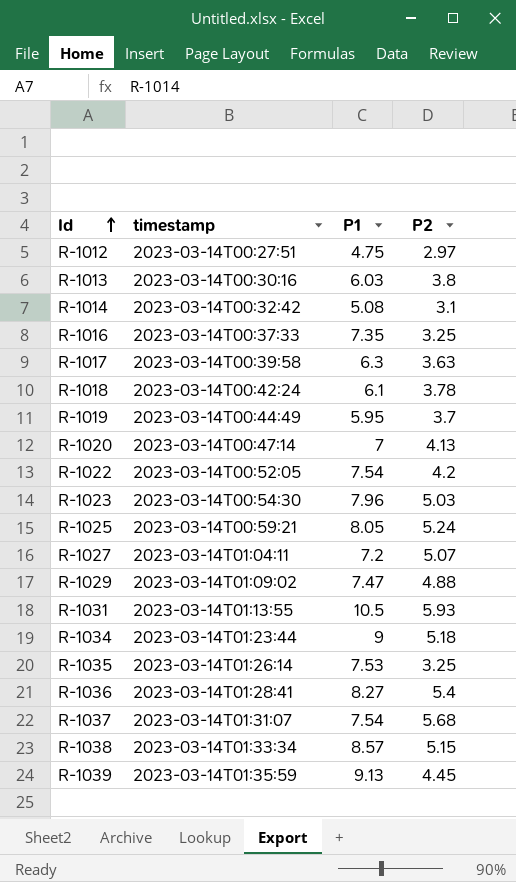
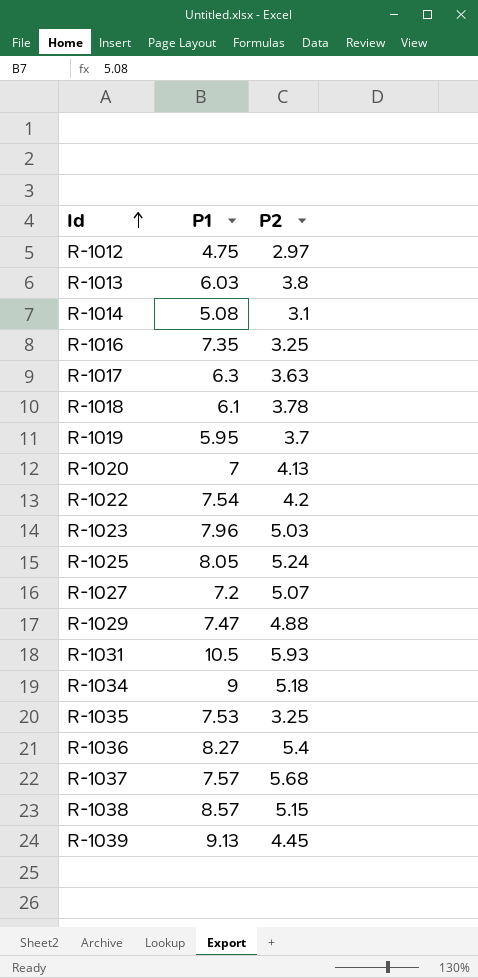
column timestamp | position: 2 -> none
R-1037 | P1: 7.54 -> 7.57

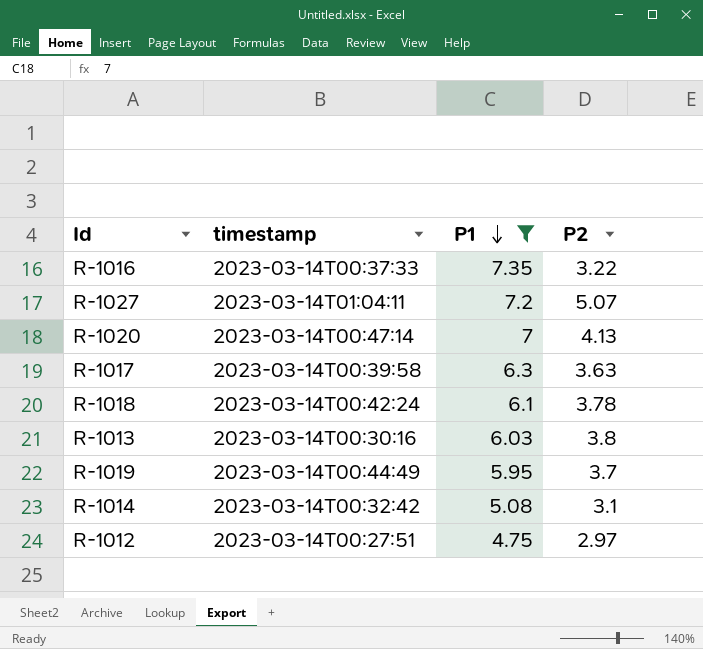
filter: none -> P1 <= 7.35
row order: Id ascending -> P1 descending
column timestamp | position: none -> 2
R-1016 | P2: 3.25 -> 3.22

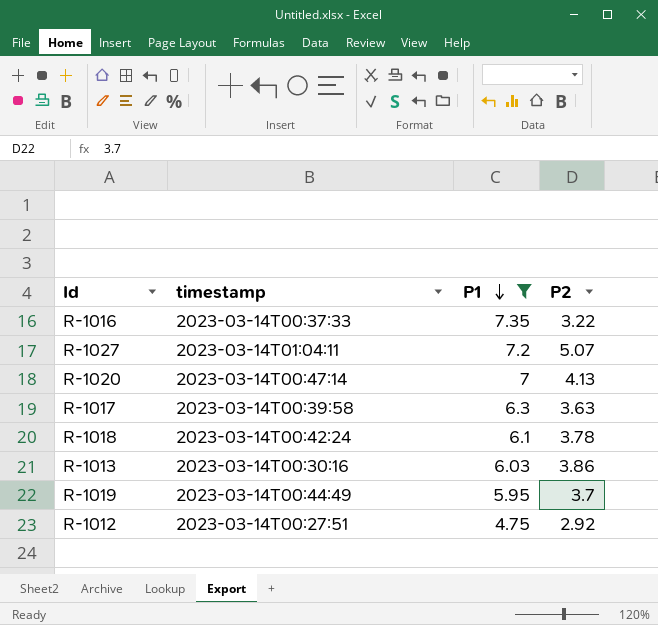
row R-1014: 2023-03-14T00:32:42 | 5.08 | 3.1 -> none
R-1013 | P2: 3.8 -> 3.86
R-1012 | P2: 2.97 -> 2.92

